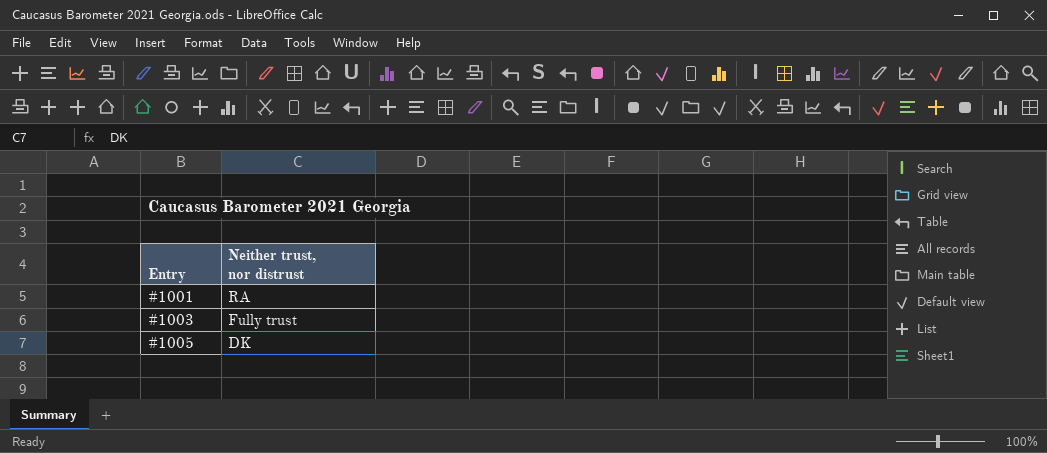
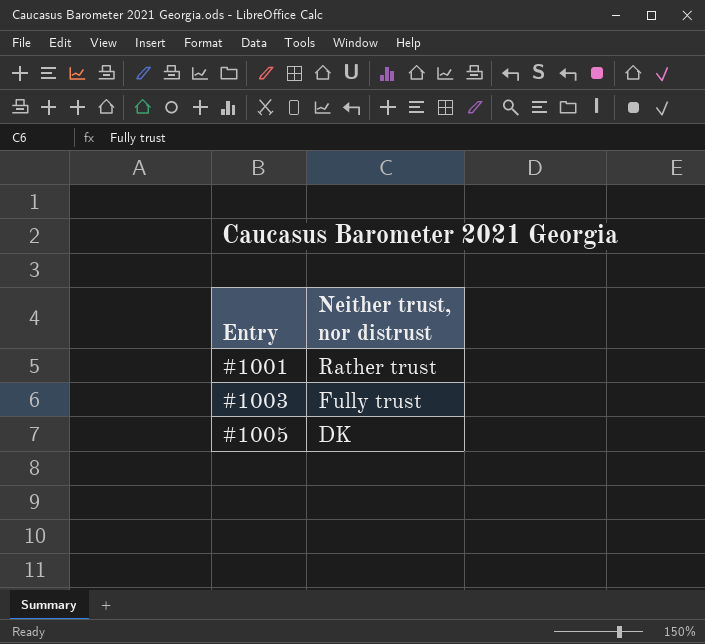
#1001 | Neither trust, nor distrust: RA -> Rather trust

